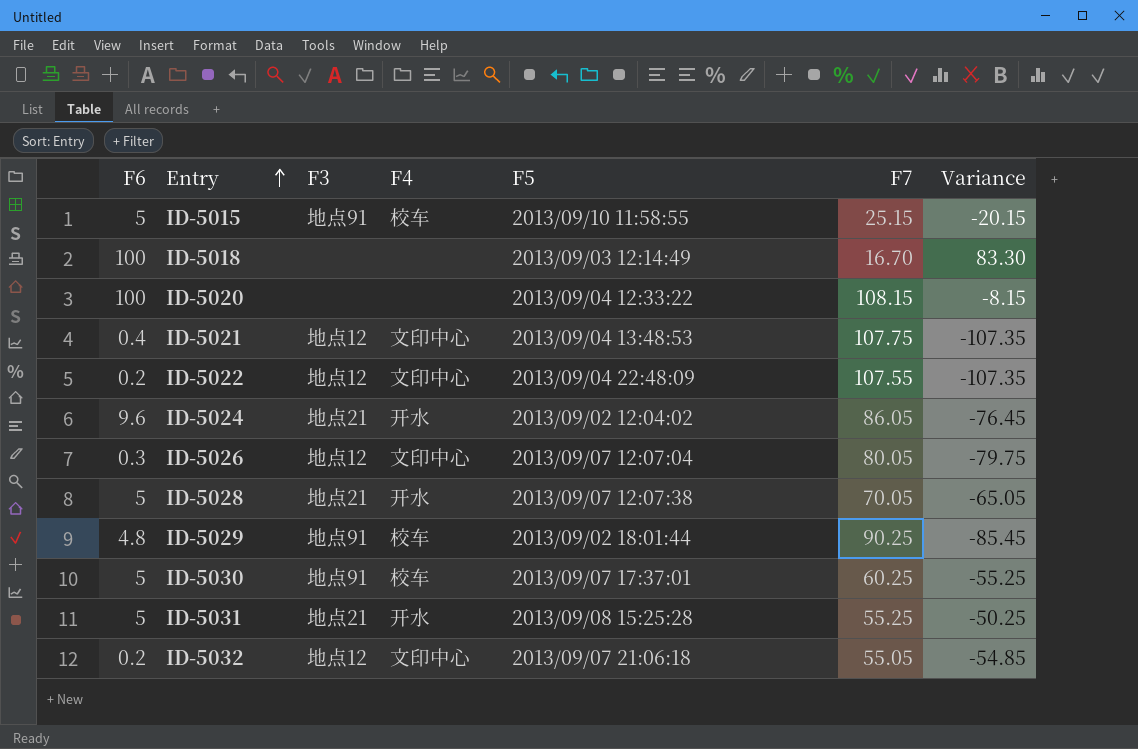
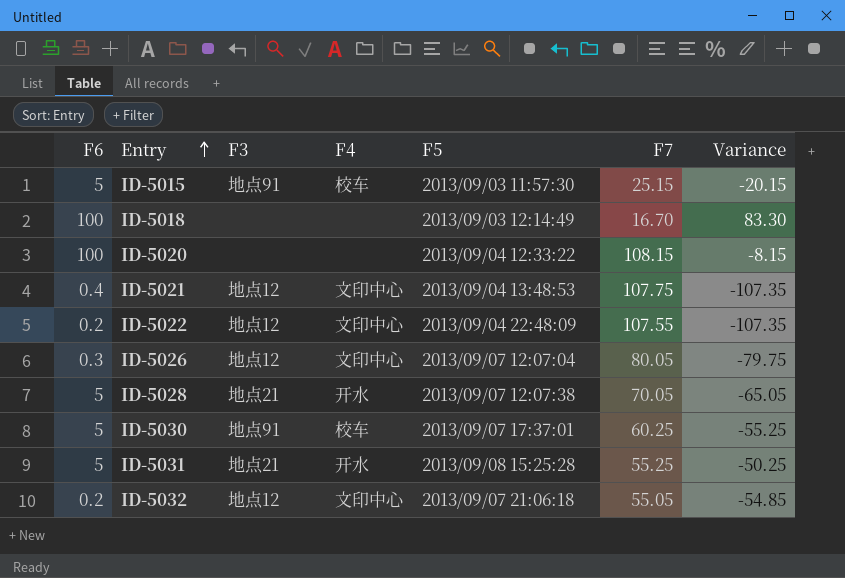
row ID-5024: 9.6 | 地点21 | 开水 | 2013/09/02 12:04:02 | 86.05 | -76.45 -> none
row ID-5029: 4.8 | 地点91 | 校车 | 2013/09/02 18:01:44 | 90.25 | -85.45 -> none
ID-5015 | F5: 2013/09/10 11:58:55 -> 2013/09/03 11:57:30

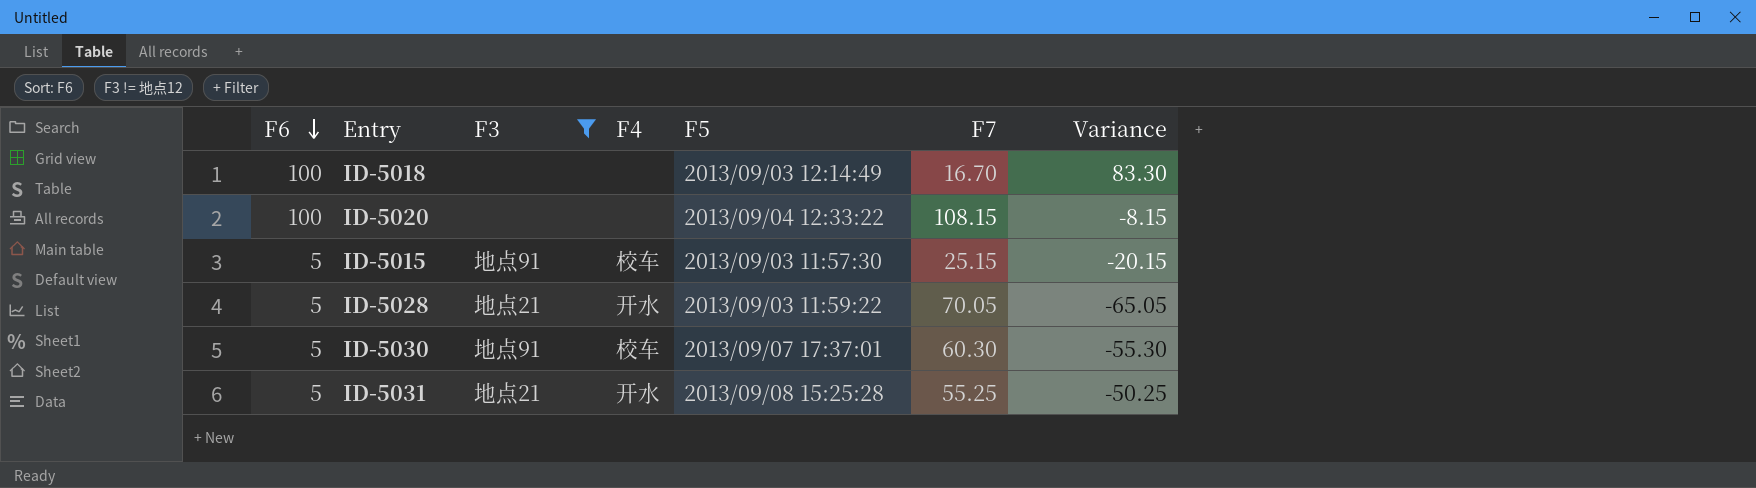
filter: none -> F3 != 地点12
row order: Entry ascending -> F6 descending
ID-5028 | F5: 2013/09/07 12:07:38 -> 2013/09/03 11:59:22
ID-5030 | F7: 60.25 -> 60.30
ID-5030 | Variance: -55.25 -> -55.30

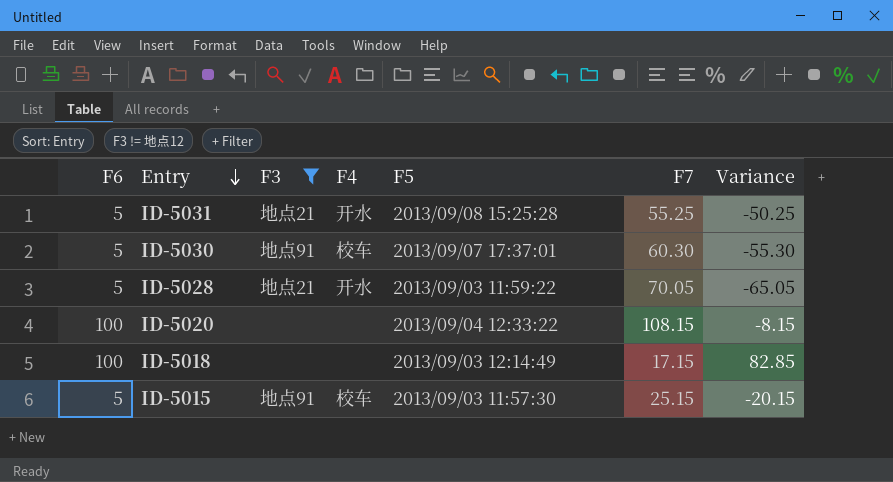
row order: F6 descending -> Entry descending
ID-5018 | F7: 16.70 -> 17.15
ID-5018 | Variance: 83.30 -> 82.85

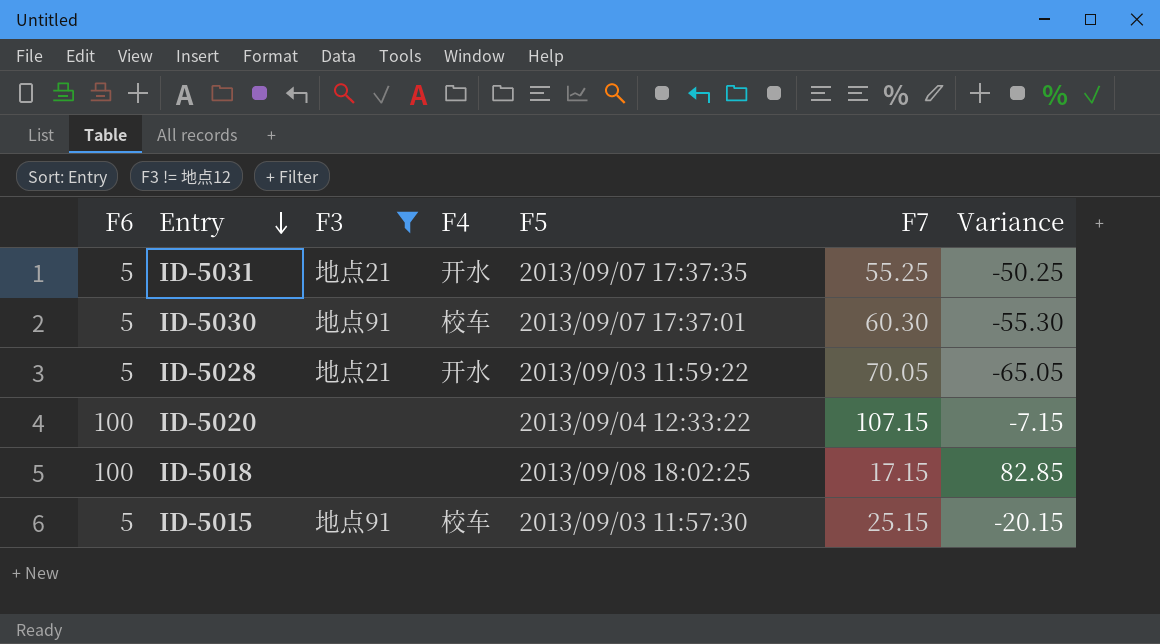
ID-5031 | F5: 2013/09/08 15:25:28 -> 2013/09/07 17:37:35
ID-5020 | F7: 108.15 -> 107.15
ID-5020 | Variance: -8.15 -> -7.15
ID-5018 | F5: 2013/09/03 12:14:49 -> 2013/09/08 18:02:25

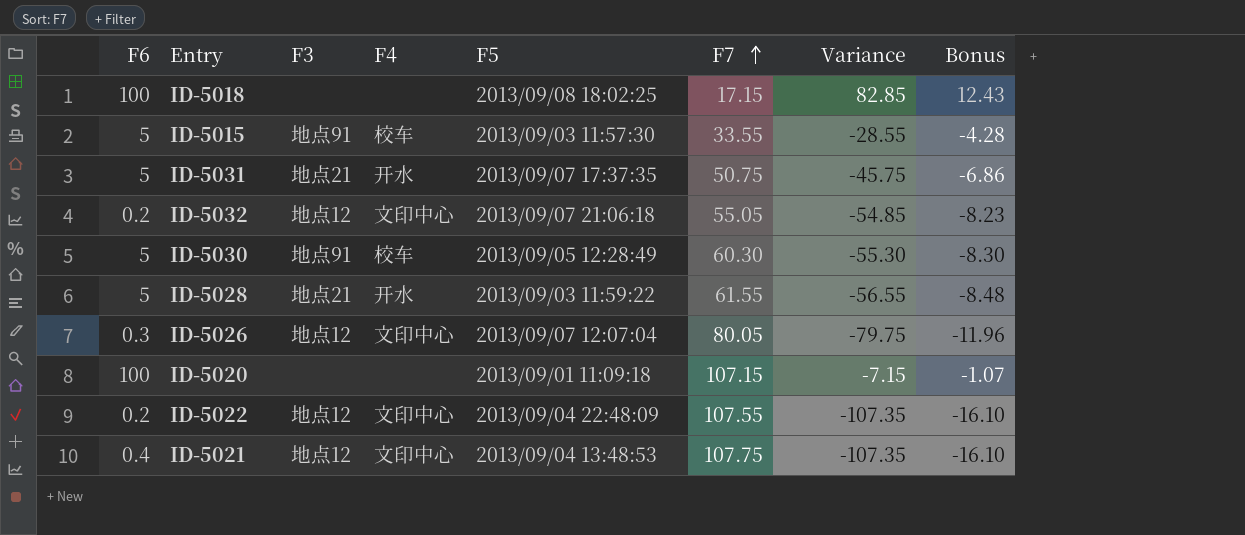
filter: F3 != 地点12 -> none
row order: Entry descending -> F7 ascending
column Bonus | formula: none -> [Variance] * 0.15
ID-5015 | F7: 25.15 -> 33.55
ID-5015 | Variance: -20.15 -> -28.55
ID-5031 | F7: 55.25 -> 50.75
ID-5031 | Variance: -50.25 -> -45.75
ID-5030 | F5: 2013/09/07 17:37:01 -> 2013/09/05 12:28:49
ID-5028 | F7: 70.05 -> 61.55
ID-5028 | Variance: -65.05 -> -56.55
ID-5020 | F5: 2013/09/04 12:33:22 -> 2013/09/01 11:09:18

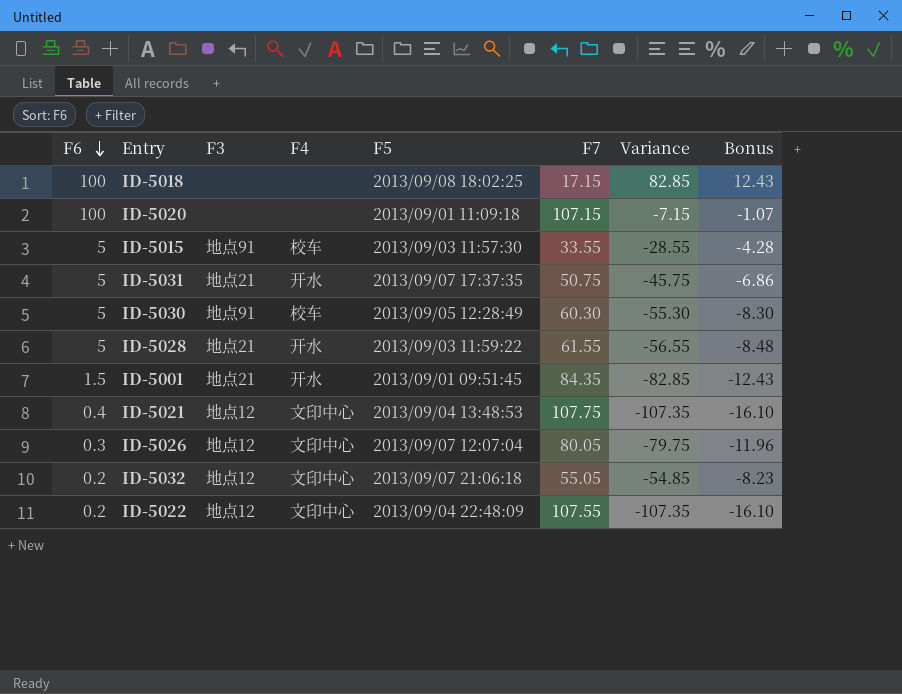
row order: F7 ascending -> F6 descending
row ID-5001: none -> 1.5 | 地点21 | 开水 | 2013/09/01 09:51:45 | 84.35 | -82.85 | -12.43

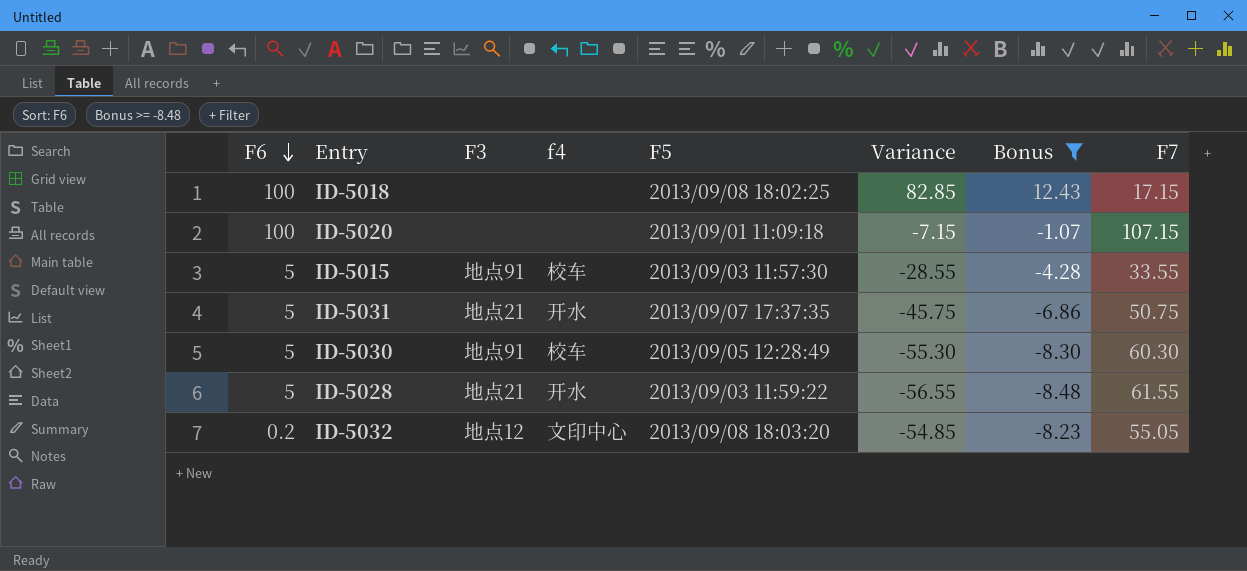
filter: none -> Bonus >= -8.48
column name: F4 -> f4
column F7 | position: 6 -> 8
ID-5032 | F5: 2013/09/07 21:06:18 -> 2013/09/08 18:03:20

